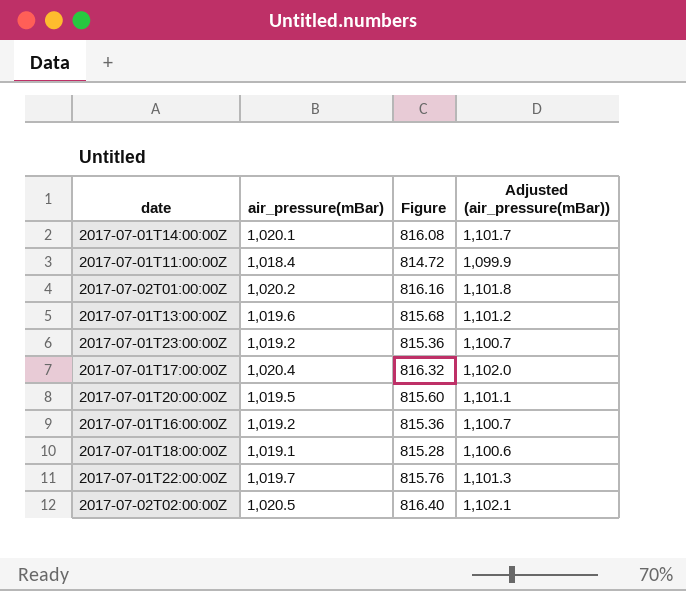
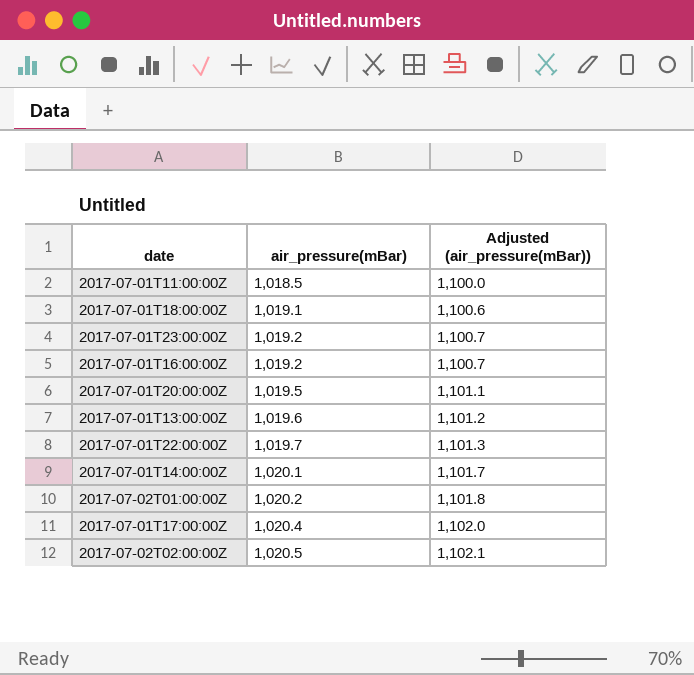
row order: none -> air_pressure(mBar) ascending
column Figure | formula: [air_pressure(mBar)] * 0.8 -> none
2017-07-01T11:00:00Z | air_pressure(mBar): 1,018.4 -> 1,018.5
2017-07-01T11:00:00Z | Adjusted (air_pressure(mBar)): 1,099.9 -> 1,100.0

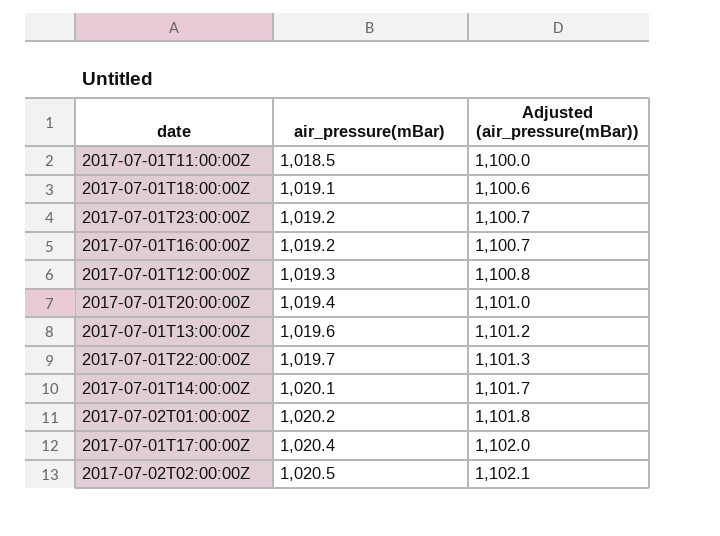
row 2017-07-01T12:00:00Z: none -> 1,019.3 | 1,100.8
2017-07-01T20:00:00Z | air_pressure(mBar): 1,019.5 -> 1,019.4
2017-07-01T20:00:00Z | Adjusted (air_pressure(mBar)): 1,101.1 -> 1,101.0

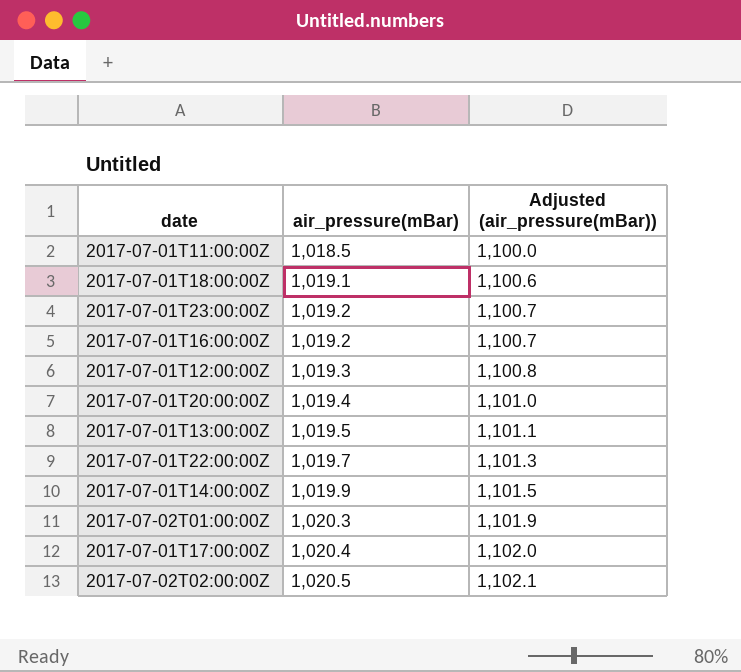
2017-07-01T13:00:00Z | air_pressure(mBar): 1,019.6 -> 1,019.5
2017-07-01T13:00:00Z | Adjusted (air_pressure(mBar)): 1,101.2 -> 1,101.1
2017-07-01T14:00:00Z | air_pressure(mBar): 1,020.1 -> 1,019.9
2017-07-01T14:00:00Z | Adjusted (air_pressure(mBar)): 1,101.7 -> 1,101.5
2017-07-02T01:00:00Z | air_pressure(mBar): 1,020.2 -> 1,020.3
2017-07-02T01:00:00Z | Adjusted (air_pressure(mBar)): 1,101.8 -> 1,101.9

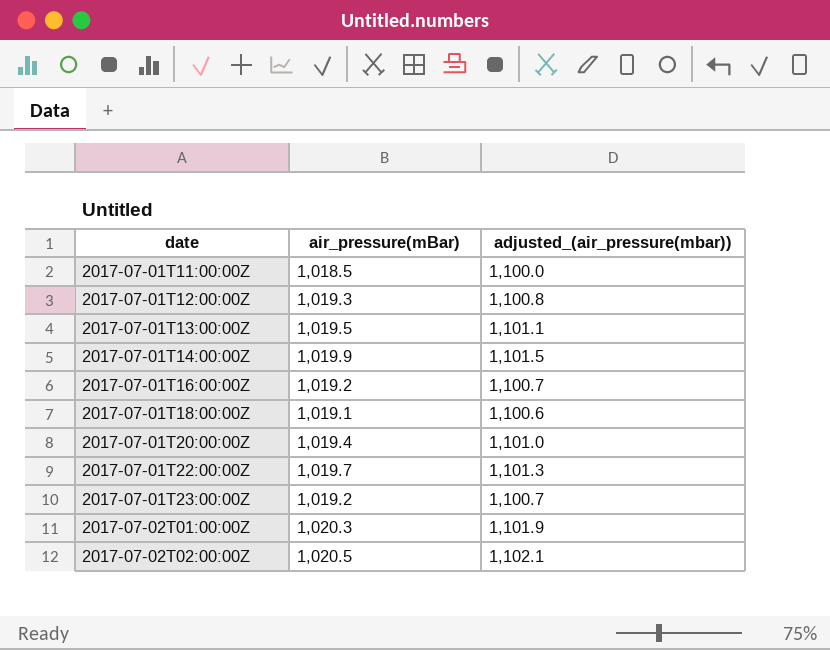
row order: air_pressure(mBar) ascending -> date ascending
column name: Adjusted (air_pressure(mBar)) -> adjusted_(air_pressure(mbar))
row 2017-07-01T17:00:00Z: 1,020.4 | 1,102.0 -> none

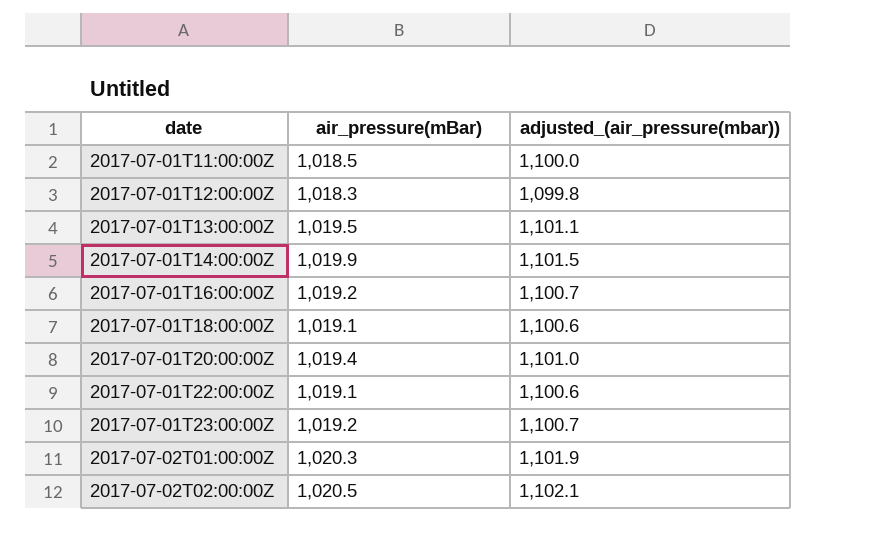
2017-07-01T12:00:00Z | air_pressure(mBar): 1,019.3 -> 1,018.3
2017-07-01T12:00:00Z | adjusted_(air_pressure(mbar)): 1,100.8 -> 1,099.8
2017-07-01T22:00:00Z | air_pressure(mBar): 1,019.7 -> 1,019.1
2017-07-01T22:00:00Z | adjusted_(air_pressure(mbar)): 1,101.3 -> 1,100.6

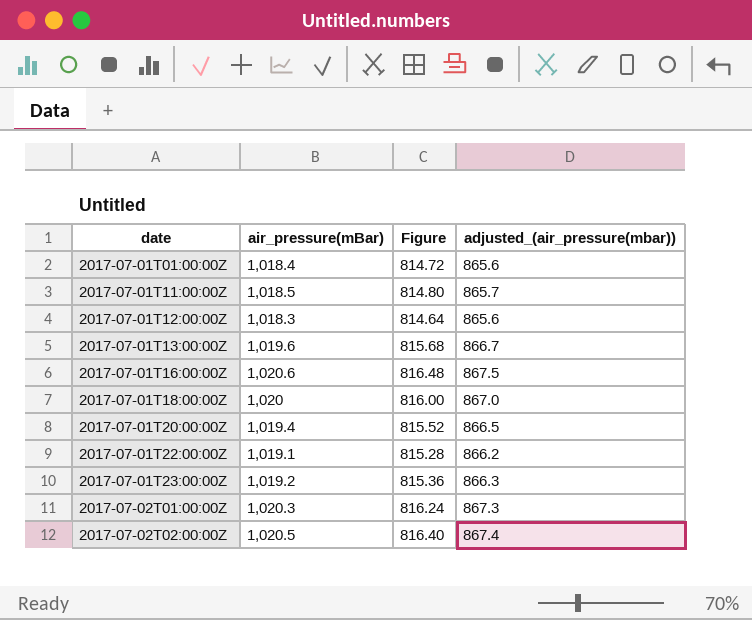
column Figure | formula: none -> [air_pressure(mBar)] * 0.8
column adjusted_(air_pressure(mbar)) | formula: [air_pressure(mBar)] * 1.08 -> [air_pressure(mBar)] * 0.85
row 2017-07-01T14:00:00Z: 1,019.9 | 1,101.5 -> none
row 2017-07-01T01:00:00Z: none -> 1,018.4 | 814.72 | 865.6
2017-07-01T13:00:00Z | air_pressure(mBar): 1,019.5 -> 1,019.6
2017-07-01T16:00:00Z | air_pressure(mBar): 1,019.2 -> 1,020.6
2017-07-01T18:00:00Z | air_pressure(mBar): 1,019.1 -> 1,020

